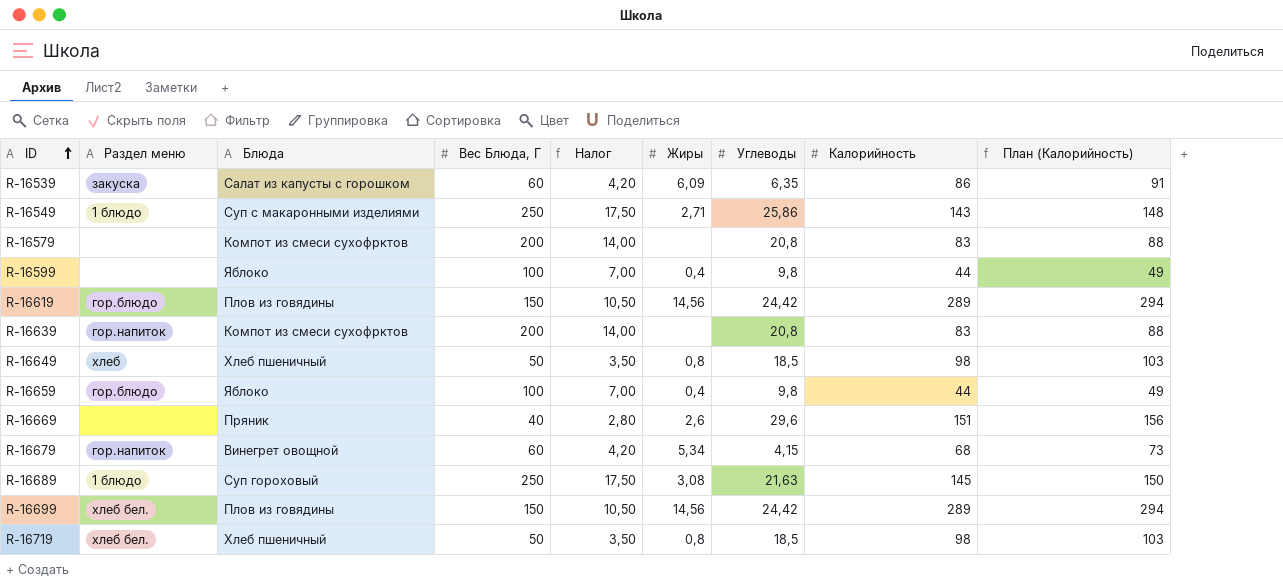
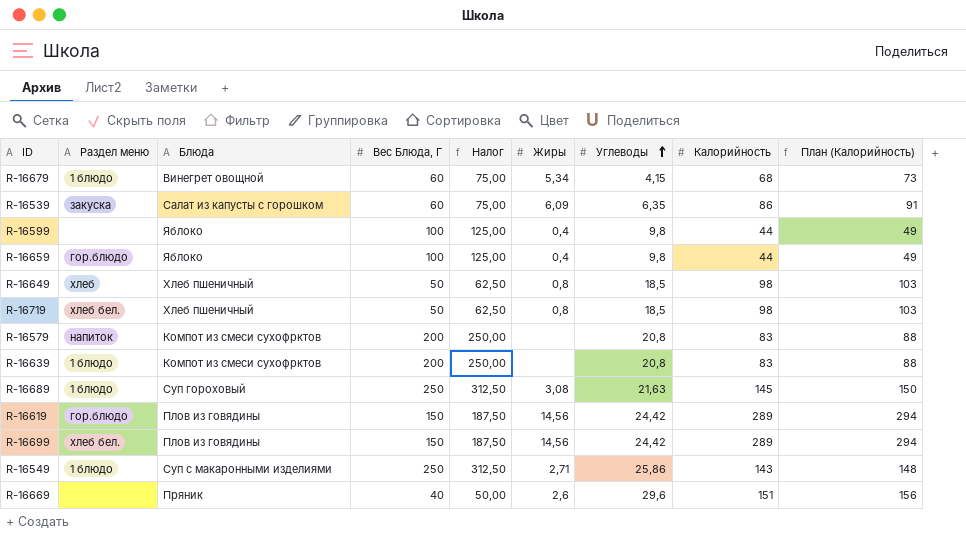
row order: ID ascending -> Углеводы ascending
column Налог | formula: [Вес Блюда, Г] * 0,07 -> [Вес Блюда, Г] * 1,25
R-16679 | Раздел меню: гор.напиток -> 1 блюдо
R-16579 | Раздел меню: none -> напиток
R-16639 | Раздел меню: гор.напиток -> 1 блюдо

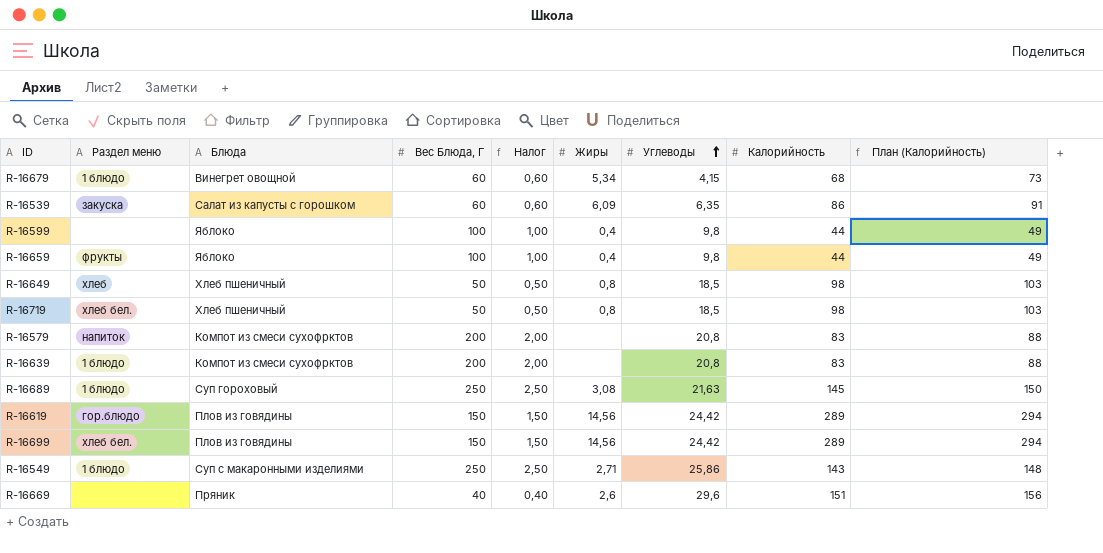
column Налог | formula: [Вес Блюда, Г] * 1,25 -> [Вес Блюда, Г] * 0,01
R-16659 | Раздел меню: гор.блюдо -> фрукты

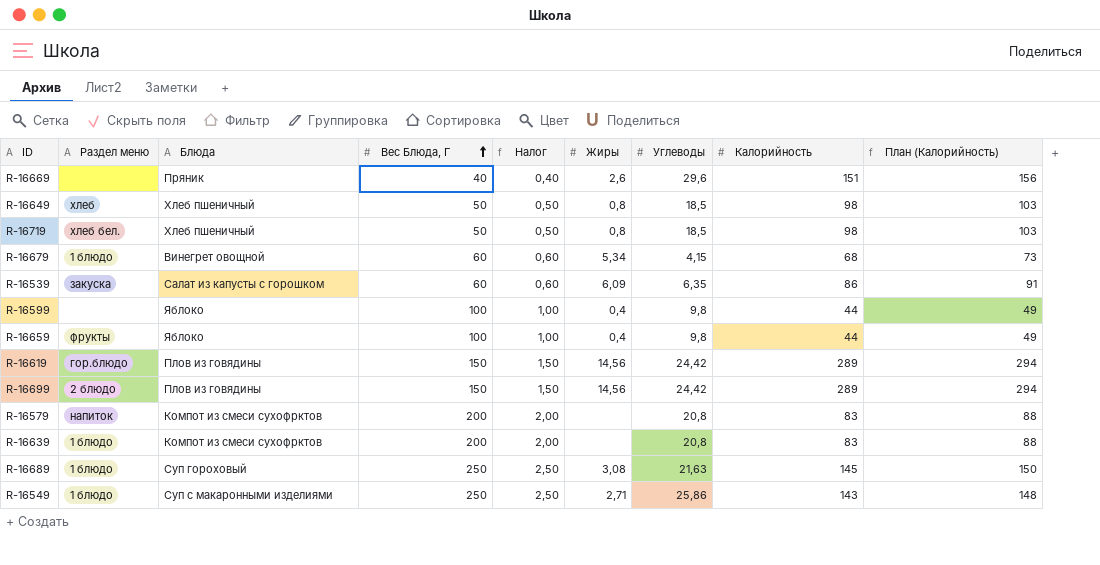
row order: Углеводы ascending -> Вес Блюда, Г ascending
R-16699 | Раздел меню: хлеб бел. -> 2 блюдо

